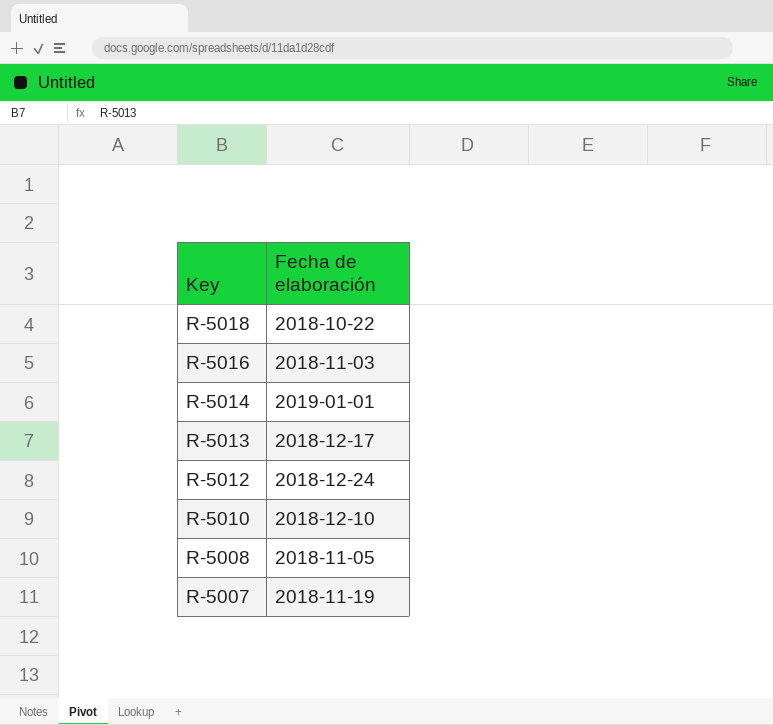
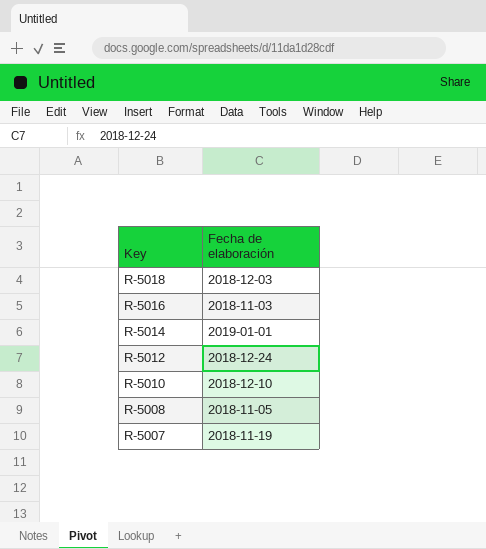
row R-5013: 2018-12-17 -> none
R-5018 | Fecha de elaboración: 2018-10-22 -> 2018-12-03

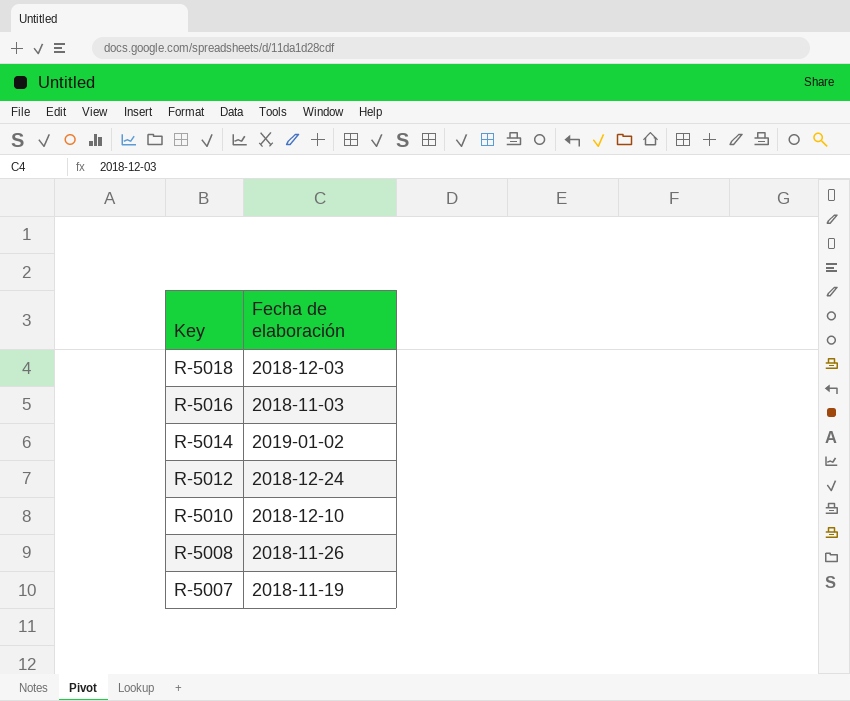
R-5014 | Fecha de elaboración: 2019-01-01 -> 2019-01-02
R-5008 | Fecha de elaboración: 2018-11-05 -> 2018-11-26

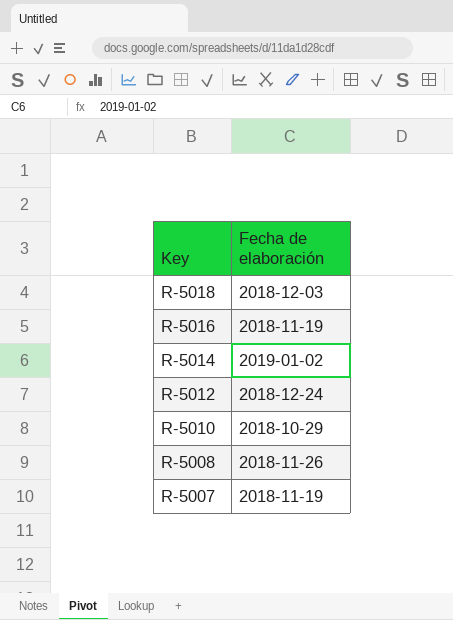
R-5016 | Fecha de elaboración: 2018-11-03 -> 2018-11-19
R-5010 | Fecha de elaboración: 2018-12-10 -> 2018-10-29

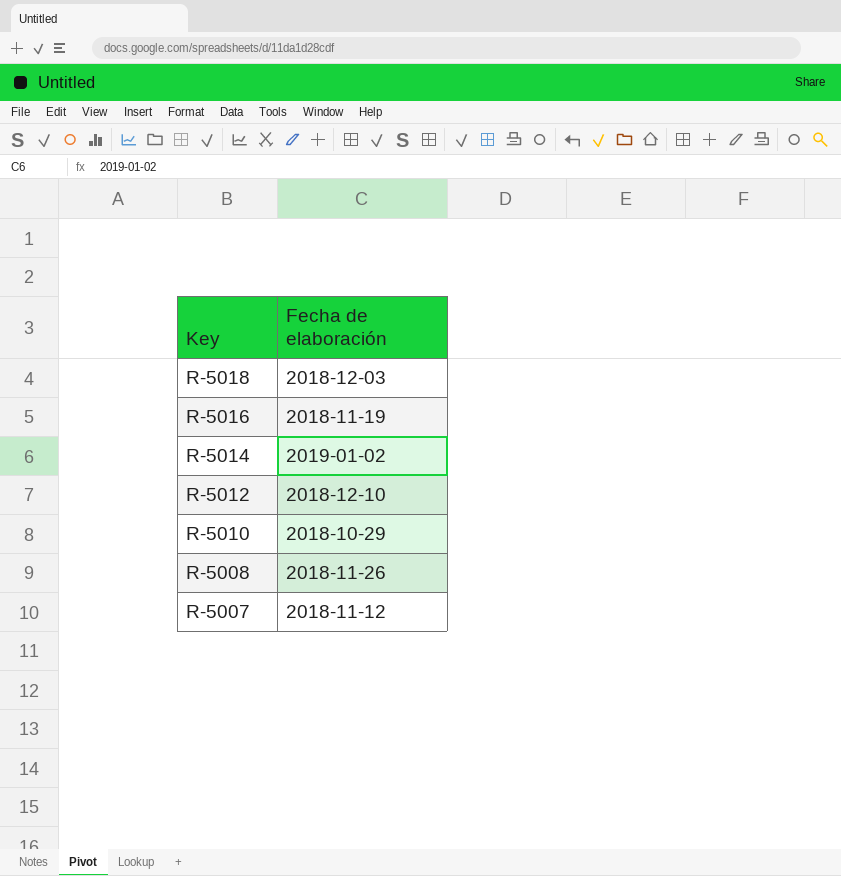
R-5012 | Fecha de elaboración: 2018-12-24 -> 2018-12-10
R-5007 | Fecha de elaboración: 2018-11-19 -> 2018-11-12

